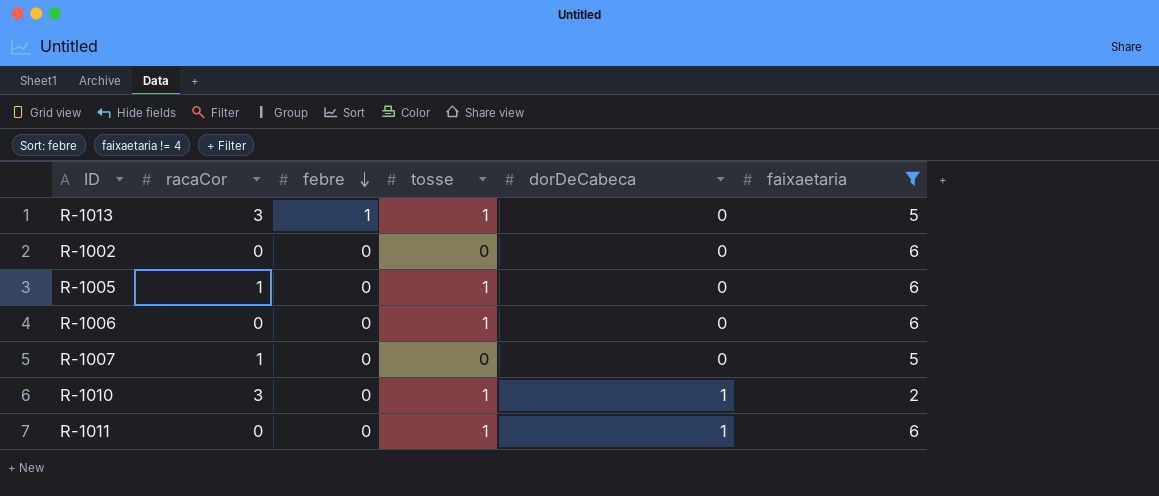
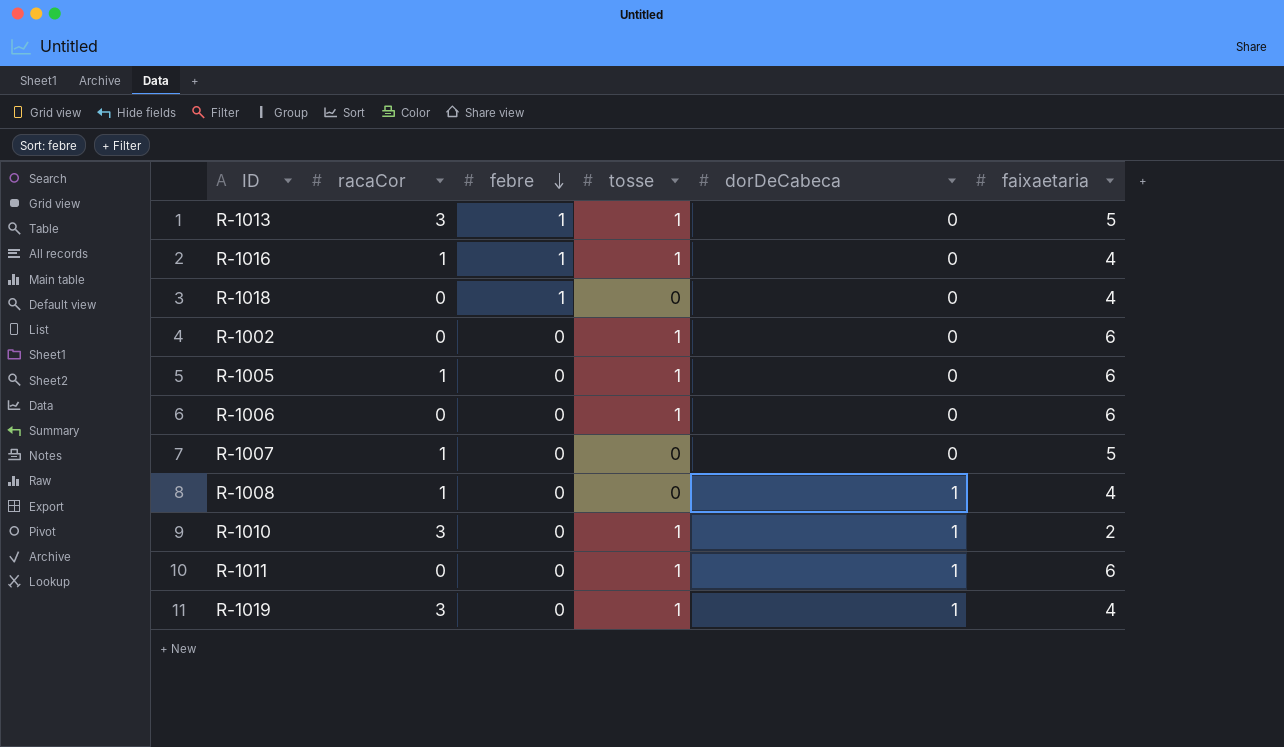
filter: faixaetaria != 4 -> none
R-1002 | tosse: 0 -> 1

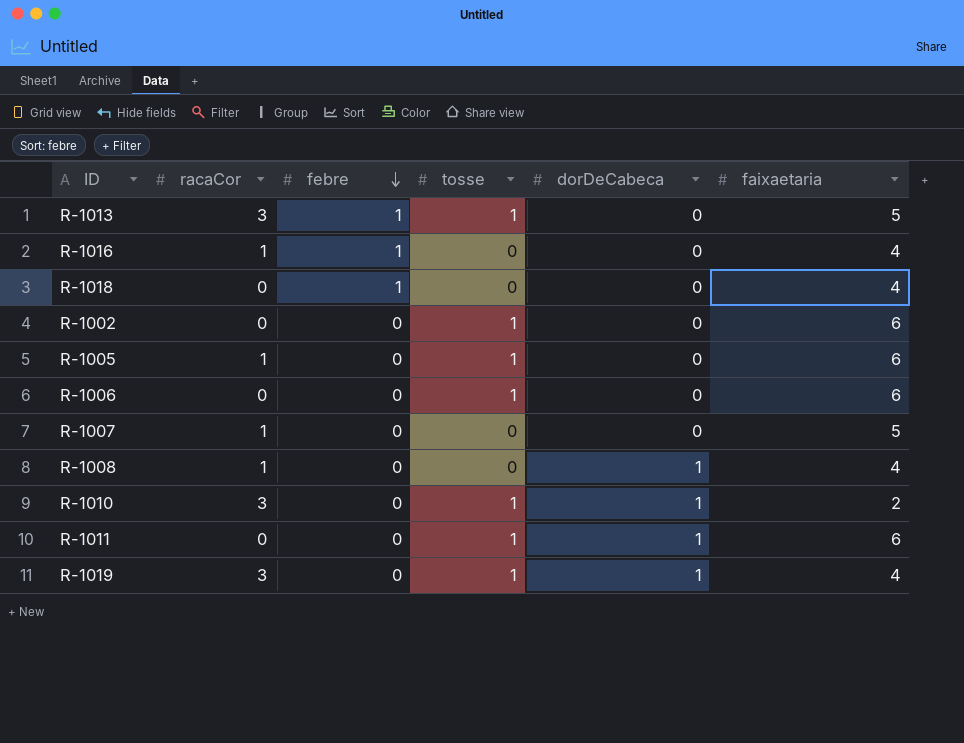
R-1016 | tosse: 1 -> 0

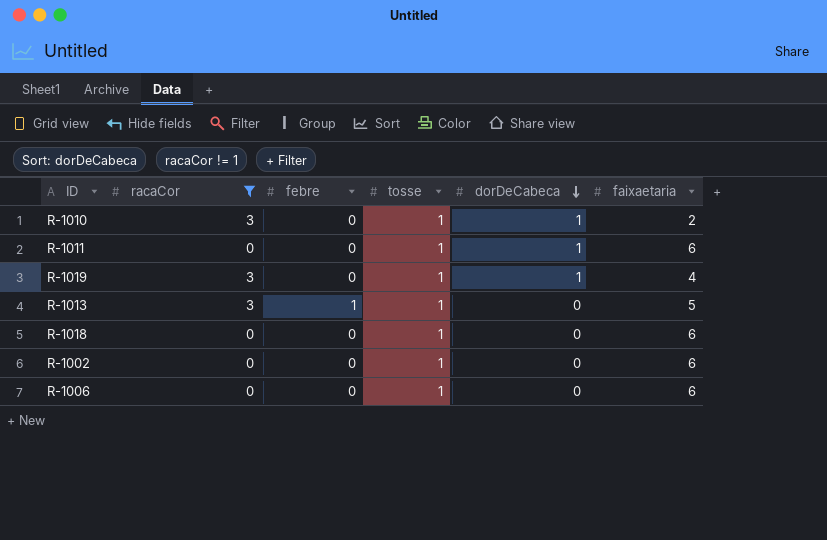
filter: none -> racaCor != 1
row order: febre descending -> dorDeCabeca descending
R-1018 | febre: 1 -> 0
R-1018 | tosse: 0 -> 1
R-1018 | faixaetaria: 4 -> 6

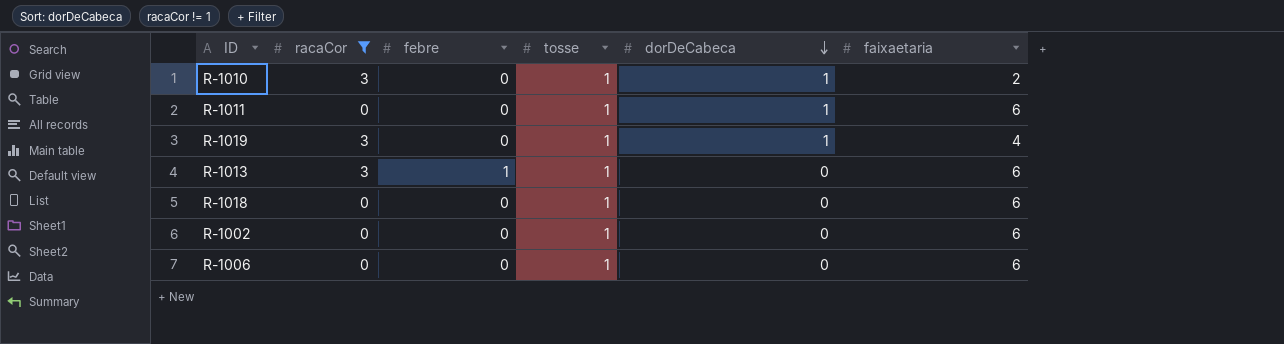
R-1013 | faixaetaria: 5 -> 6

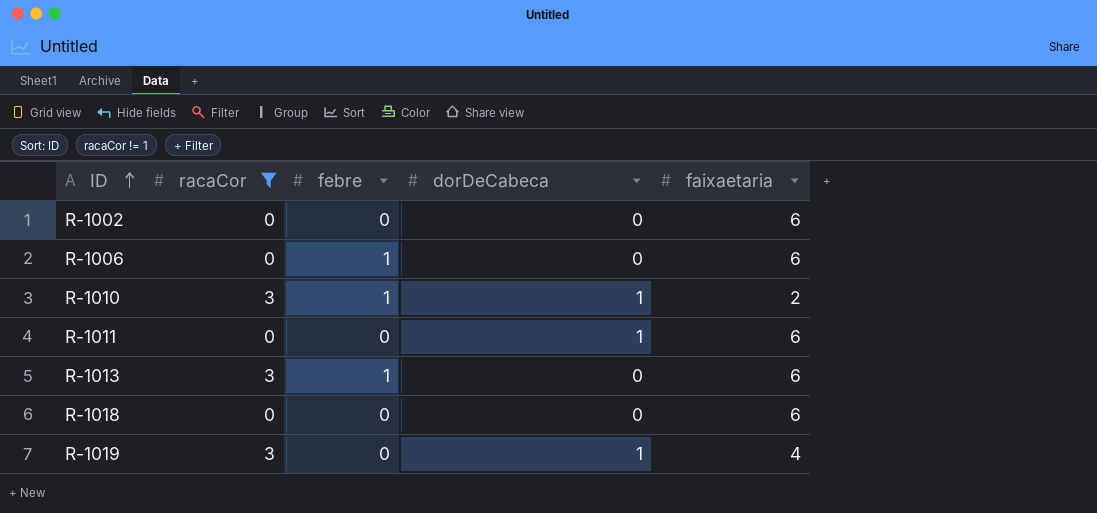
row order: dorDeCabeca descending -> ID ascending
column tosse | position: 4 -> none
R-1006 | febre: 0 -> 1
R-1010 | febre: 0 -> 1

